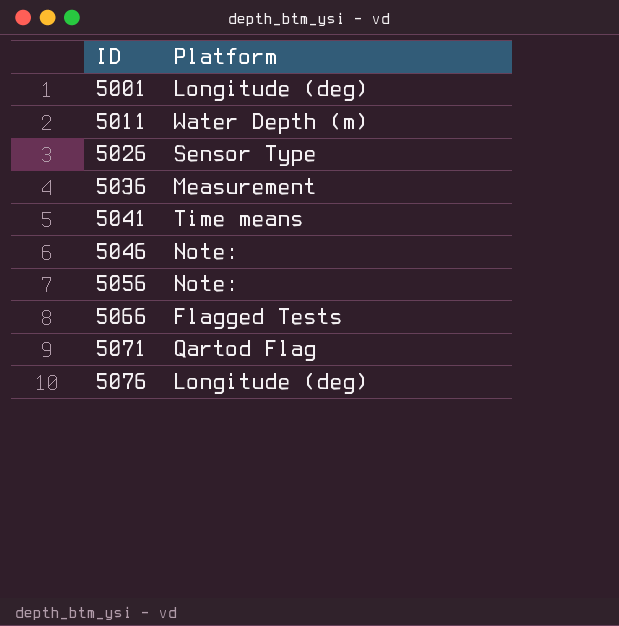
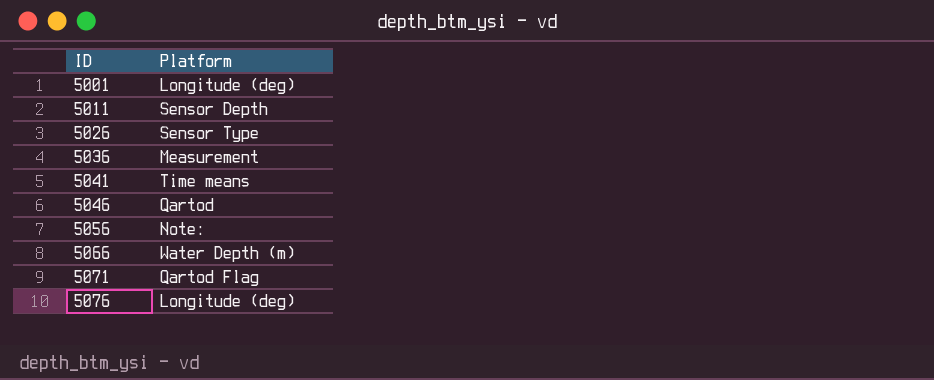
5011 | Platform: Water Depth (m) -> Sensor Depth
5046 | Platform: Note: -> Qartod
5066 | Platform: Flagged Tests -> Water Depth (m)

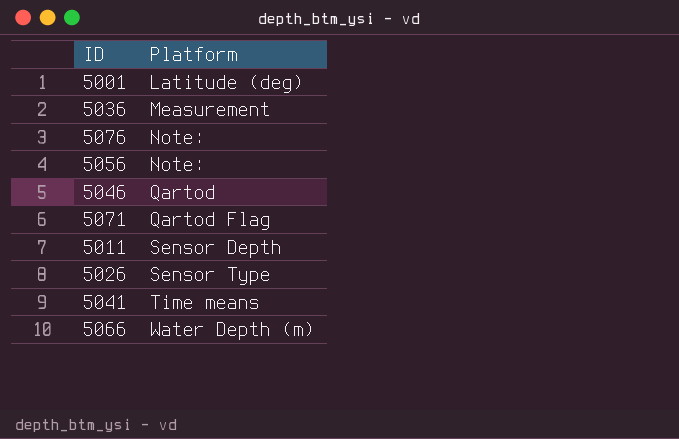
row order: ID ascending -> Platform ascending
5001 | Platform: Longitude (deg) -> Latitude (deg)
5076 | Platform: Longitude (deg) -> Note:

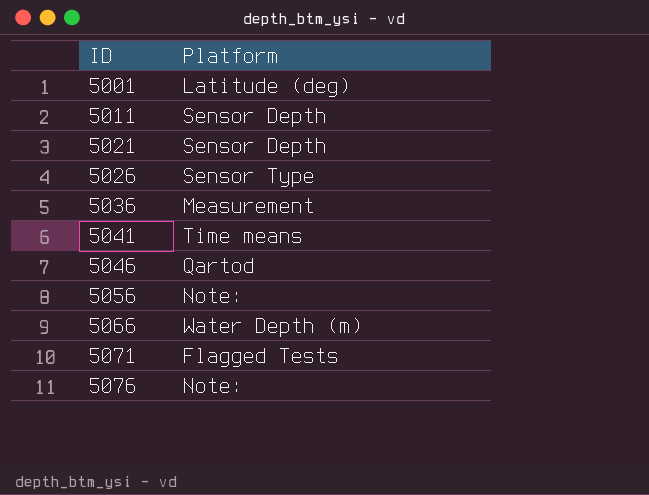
row order: Platform ascending -> ID ascending
row 5021: none -> Sensor Depth
5071 | Platform: Qartod Flag -> Flagged Tests

